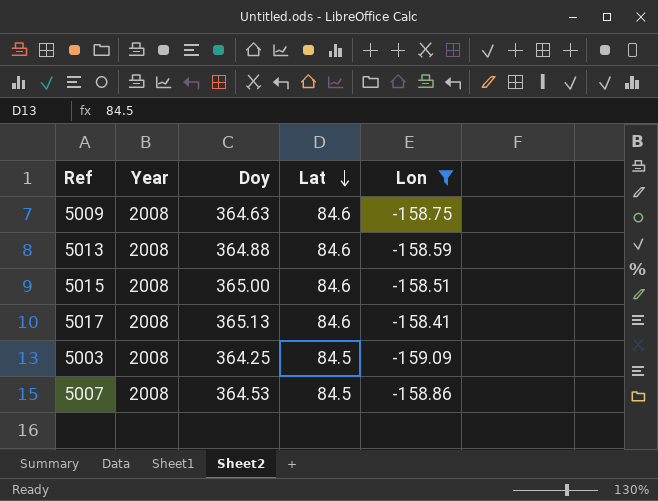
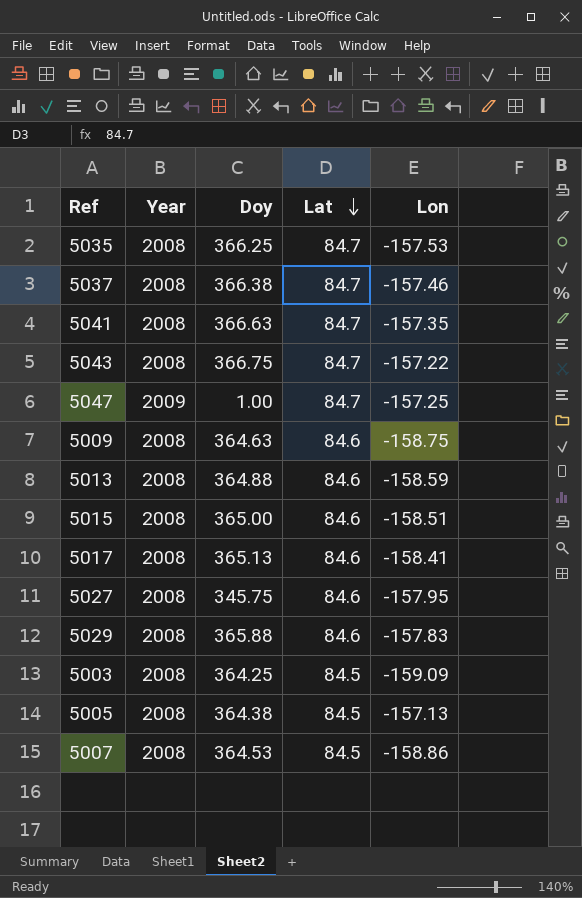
filter: Lon <= -158.41 -> none

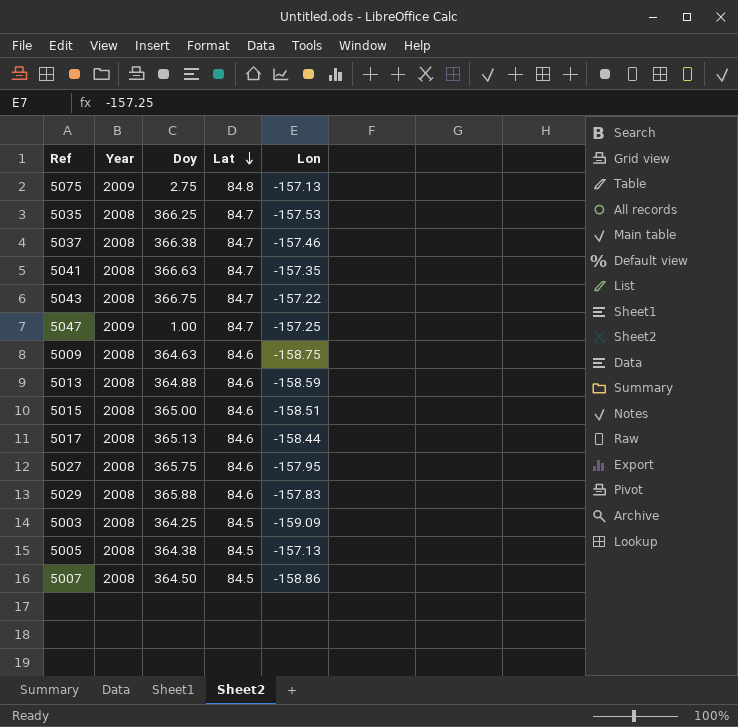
row 5075: none -> 2009 | 2.75 | 84.8 | -157.13
5017 | Lon: -158.41 -> -158.44
5027 | Doy: 345.75 -> 365.75
5007 | Doy: 364.53 -> 364.50

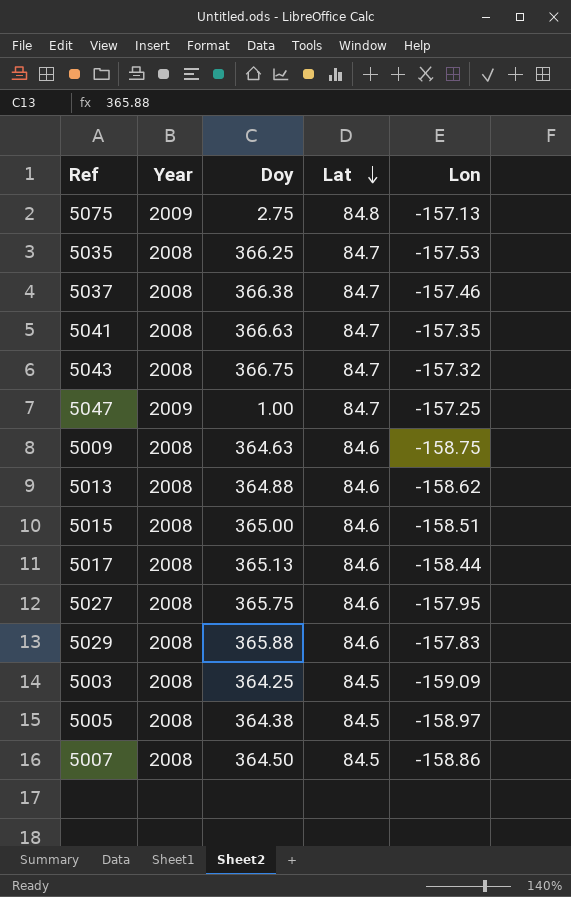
5043 | Lon: -157.22 -> -157.32
5013 | Lon: -158.59 -> -158.62
5005 | Lon: -157.13 -> -158.97

